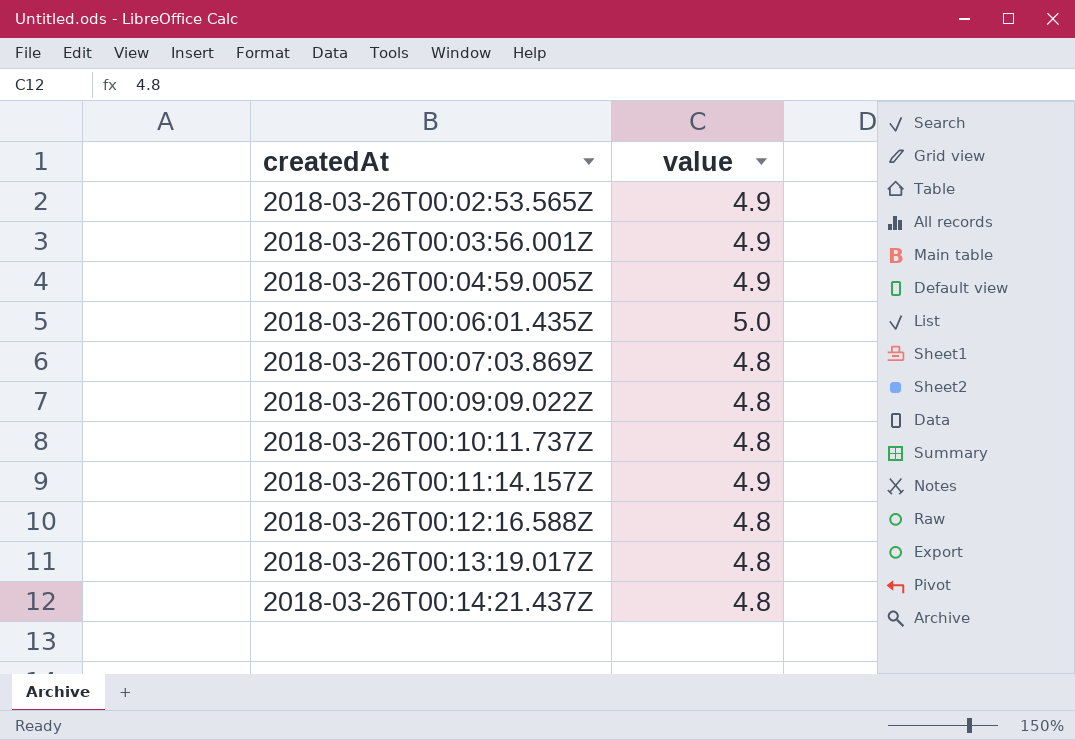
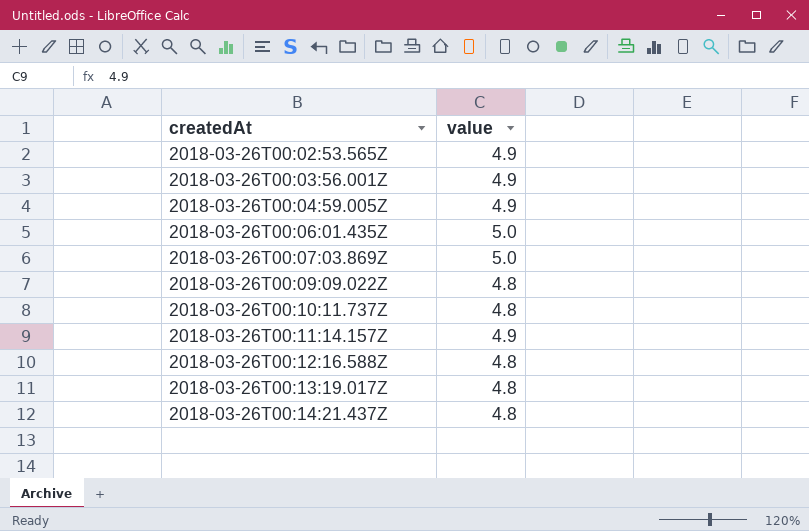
2018-03-26T00:07:03.869Z | value: 4.8 -> 5.0

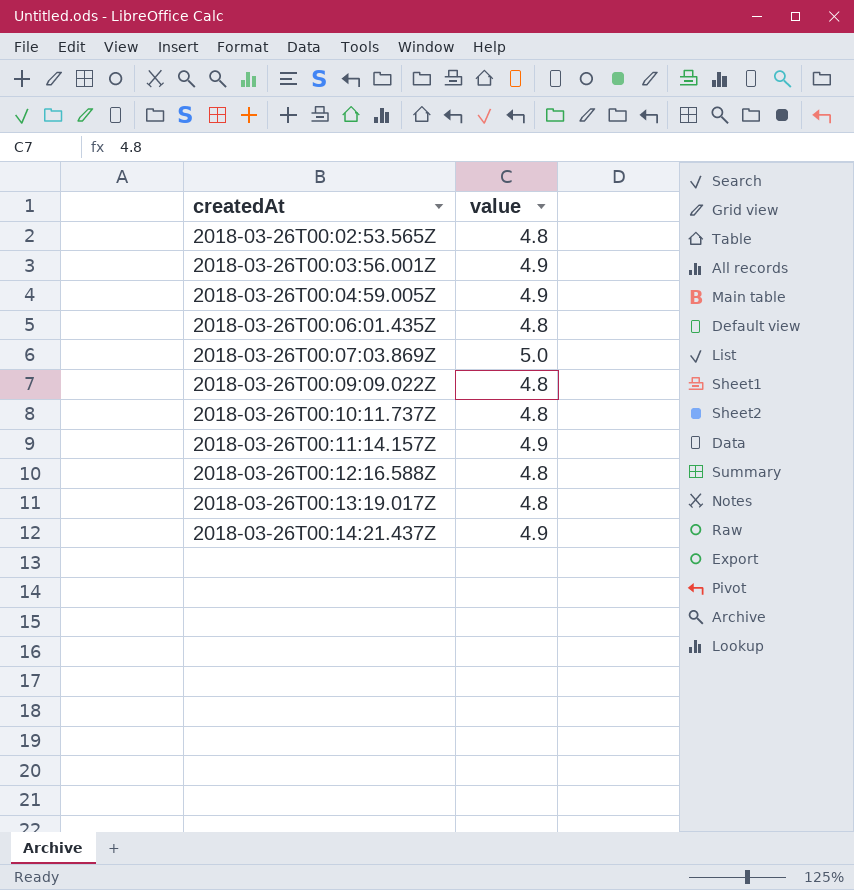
2018-03-26T00:02:53.565Z | value: 4.9 -> 4.8
2018-03-26T00:06:01.435Z | value: 5.0 -> 4.8
2018-03-26T00:14:21.437Z | value: 4.8 -> 4.9

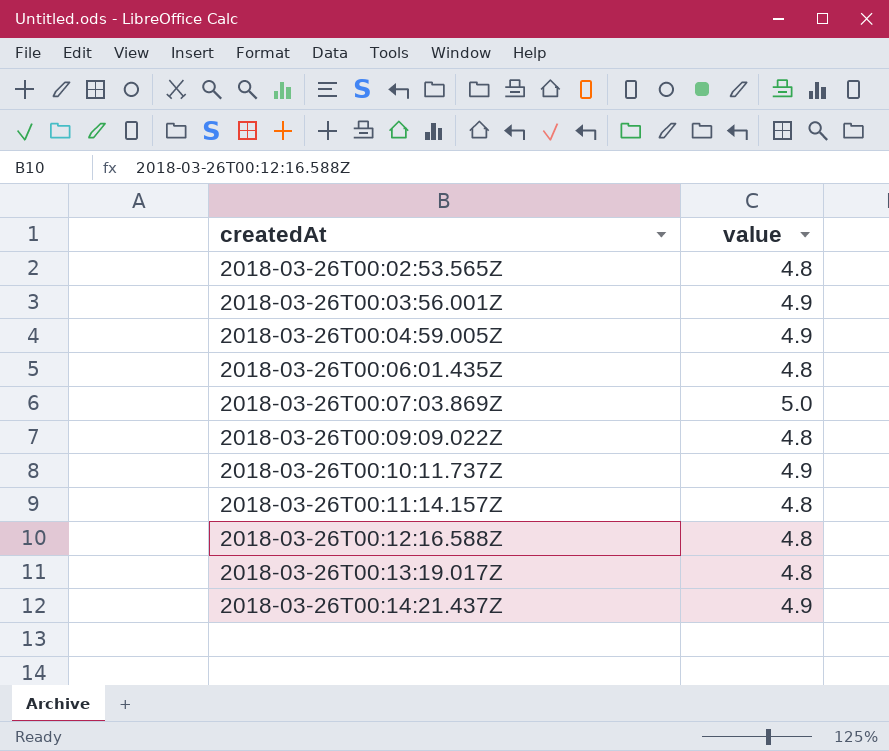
2018-03-26T00:10:11.737Z | value: 4.8 -> 4.9
2018-03-26T00:11:14.157Z | value: 4.9 -> 4.8

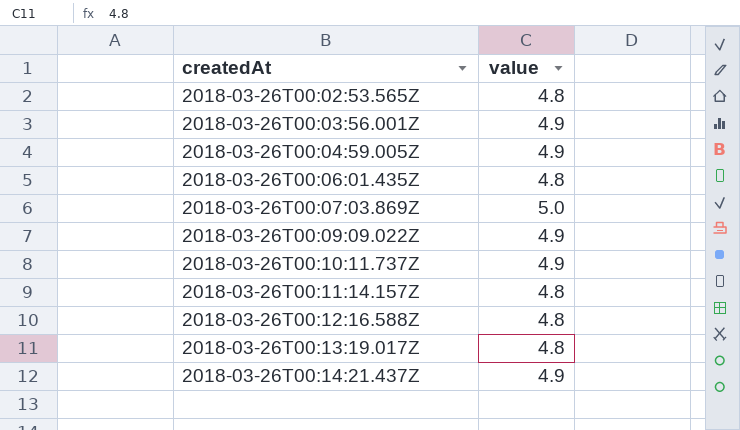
2018-03-26T00:09:09.022Z | value: 4.8 -> 4.9

